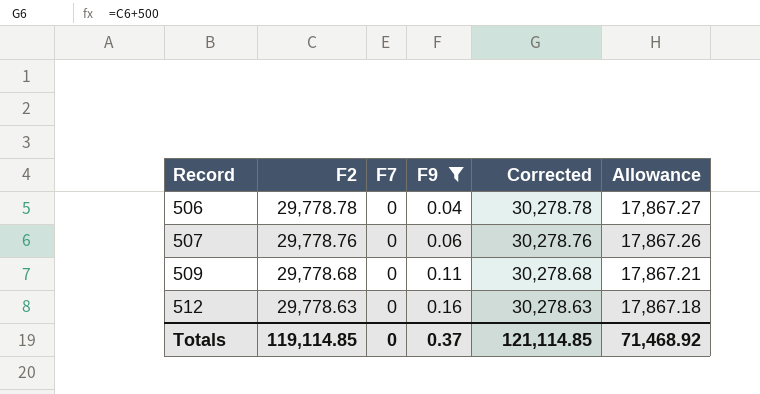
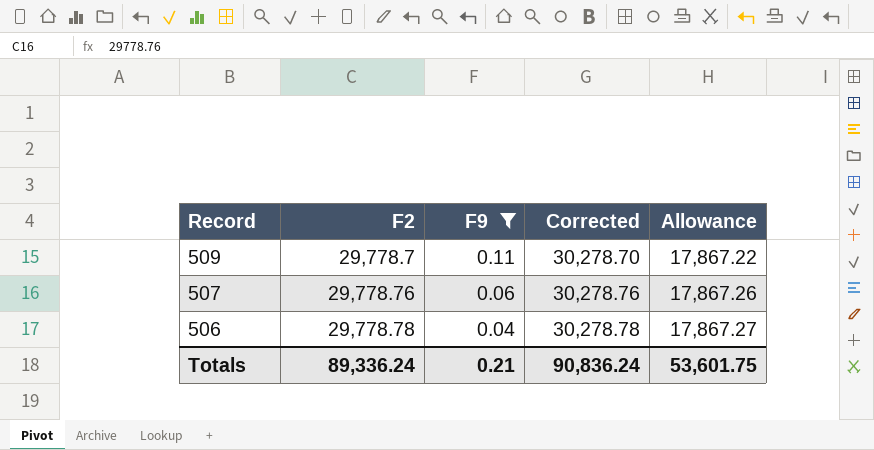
row order: Record ascending -> Record descending
column F7 | position: 3 -> none
row 512: 29,778.63 | 0 | 0.16 | 30,278.63 | 17,867.18 -> none
509 | F2: 29,778.68 -> 29,778.7
509 | Corrected: 30,278.68 -> 30,278.70
509 | Allowance: 17,867.21 -> 17,867.22
Totals | F2: 119,114.85 -> 89,336.24
Totals | F9: 0.37 -> 0.21
Totals | Corrected: 121,114.85 -> 90,836.24
Totals | Allowance: 71,468.92 -> 53,601.75

